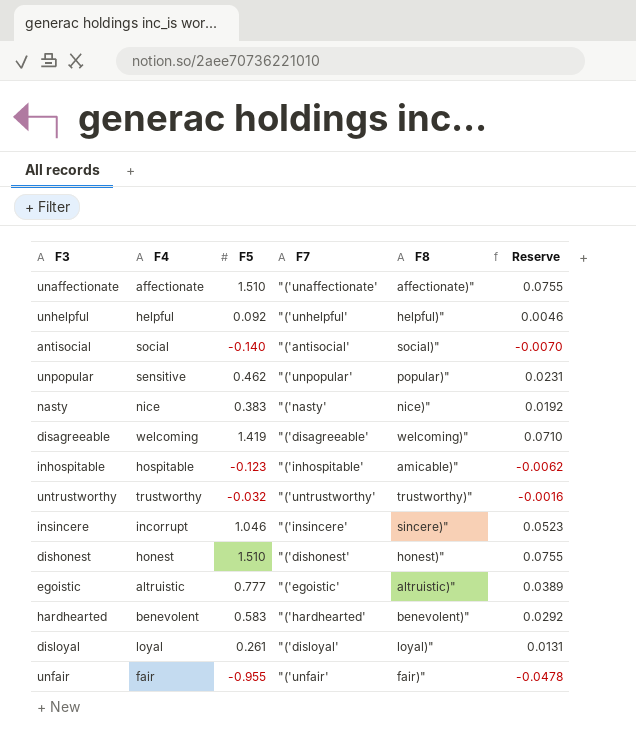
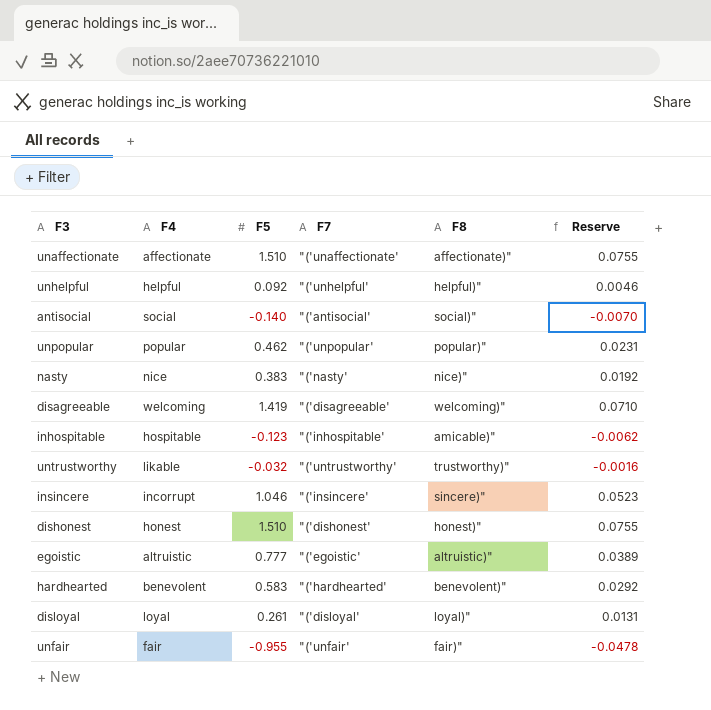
unpopular | F4: sensitive -> popular
untrustworthy | F4: trustworthy -> likable

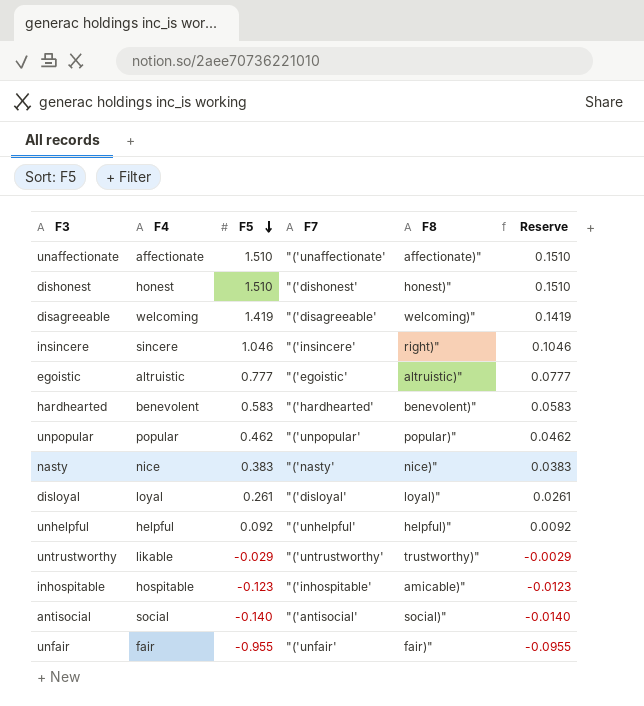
row order: none -> F5 descending
column Reserve | formula: [F5] * 0.05 -> [F5] * 0.1
insincere | F4: incorrupt -> sincere
insincere | F8: sincere)" -> right)"
untrustworthy | F5: -0.032 -> -0.029

